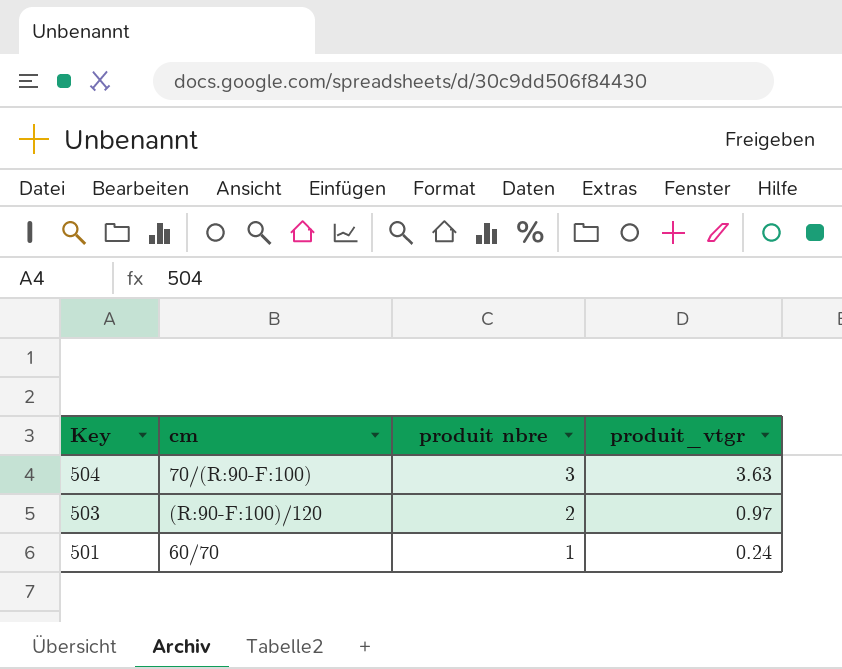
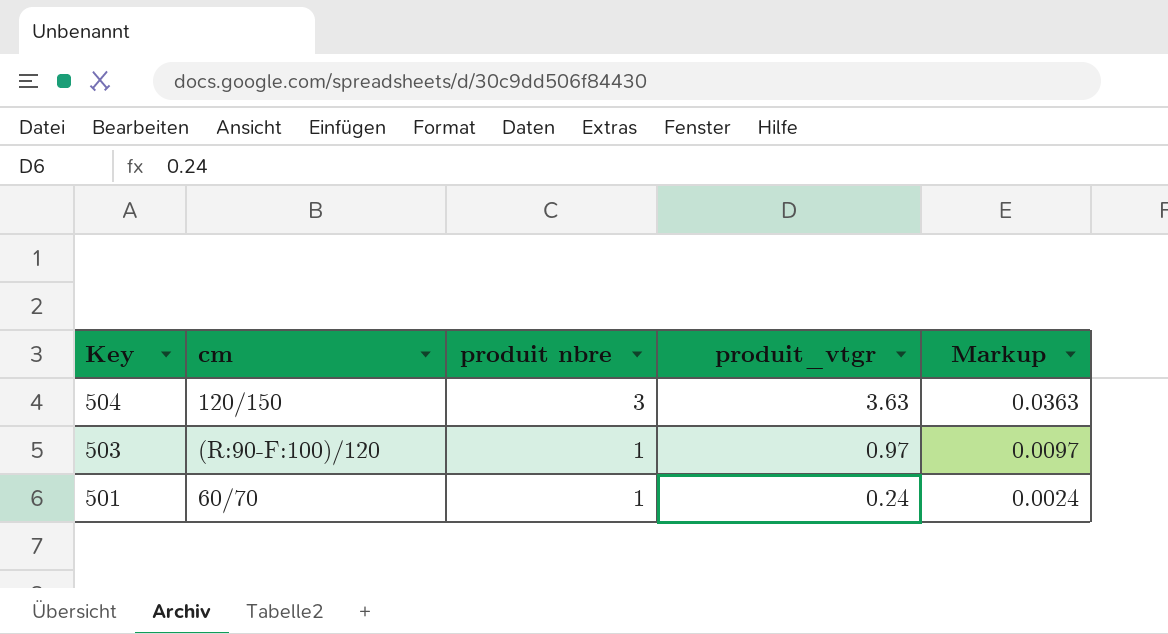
column Markup | formula: none -> [produit_vtgr] * 0.01
504 | cm: 70/(R:90-F:100) -> 120/150
503 | produit nbre: 2 -> 1

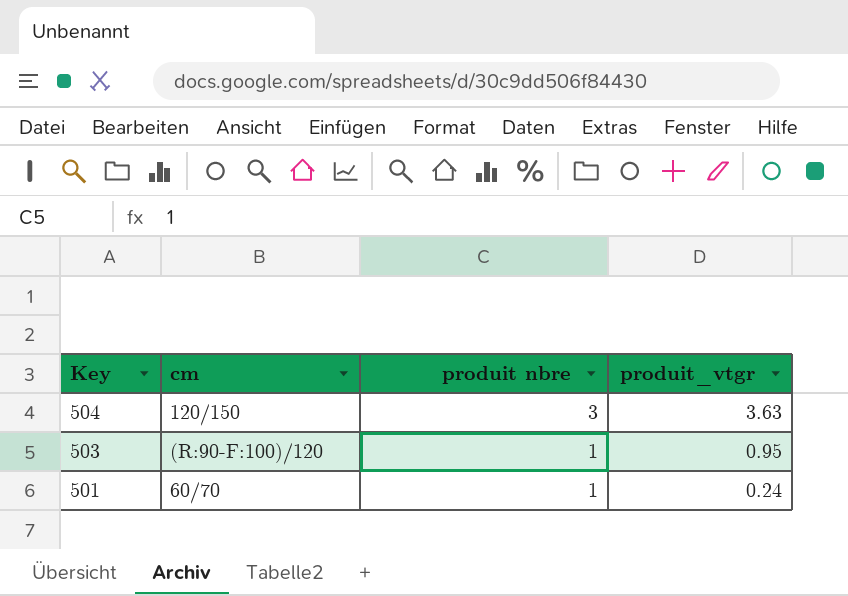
column Markup | formula: [produit_vtgr] * 0.01 -> none
503 | produit_vtgr: 0.97 -> 0.95

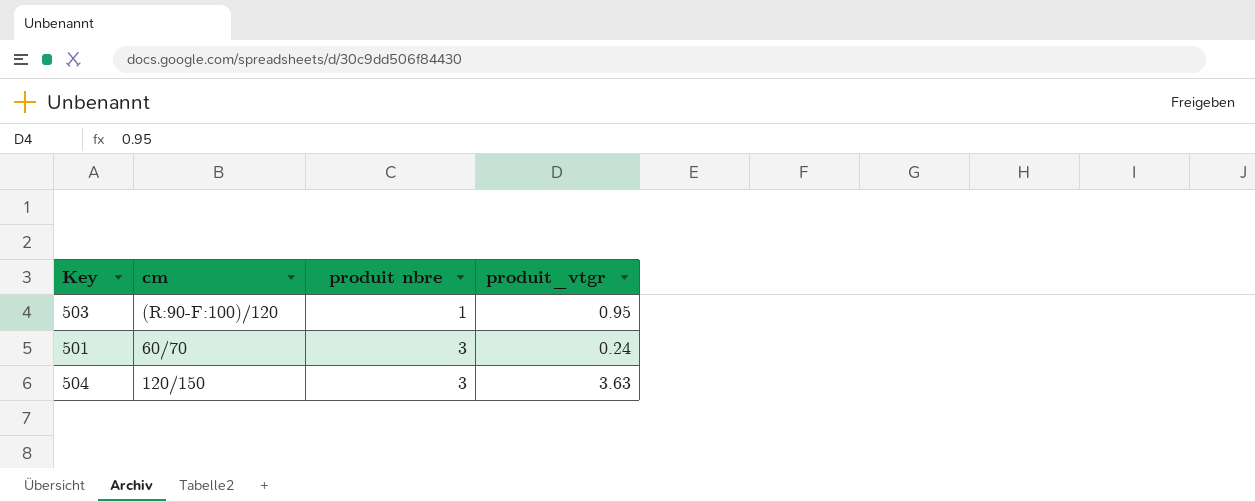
row order: Key descending -> produit nbre ascending
501 | produit nbre: 1 -> 3

